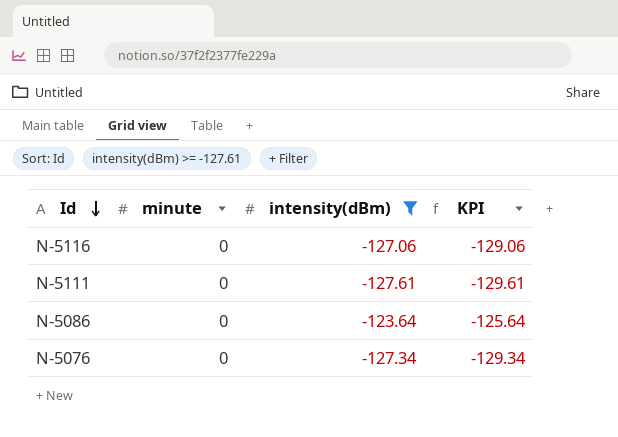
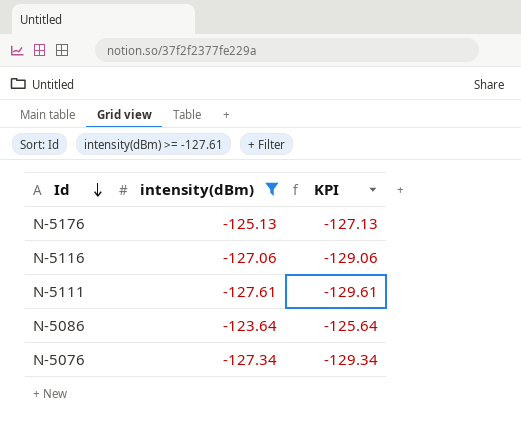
column minute | position: 2 -> none
row N-5176: none -> -125.13 | -127.13

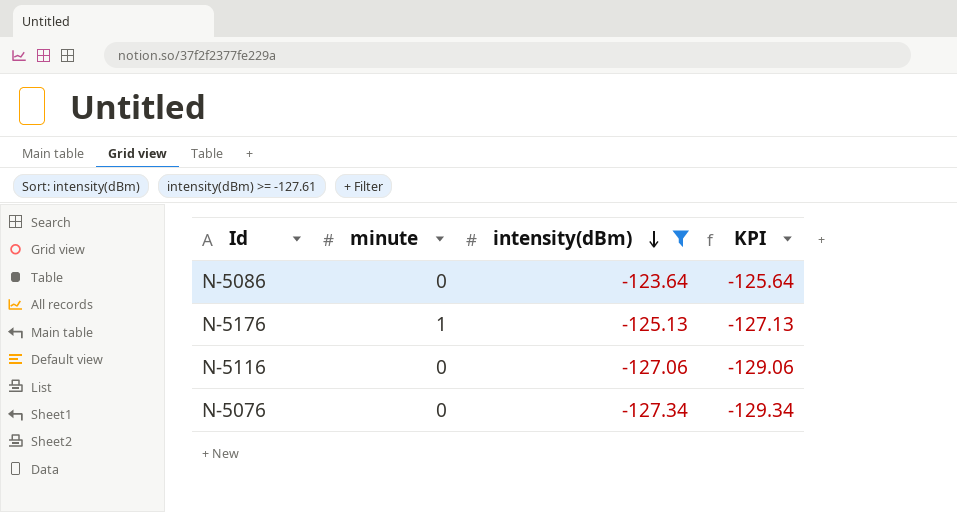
row order: Id descending -> intensity(dBm) descending
column minute | position: none -> 2
row N-5111: -127.61 | -129.61 -> none

